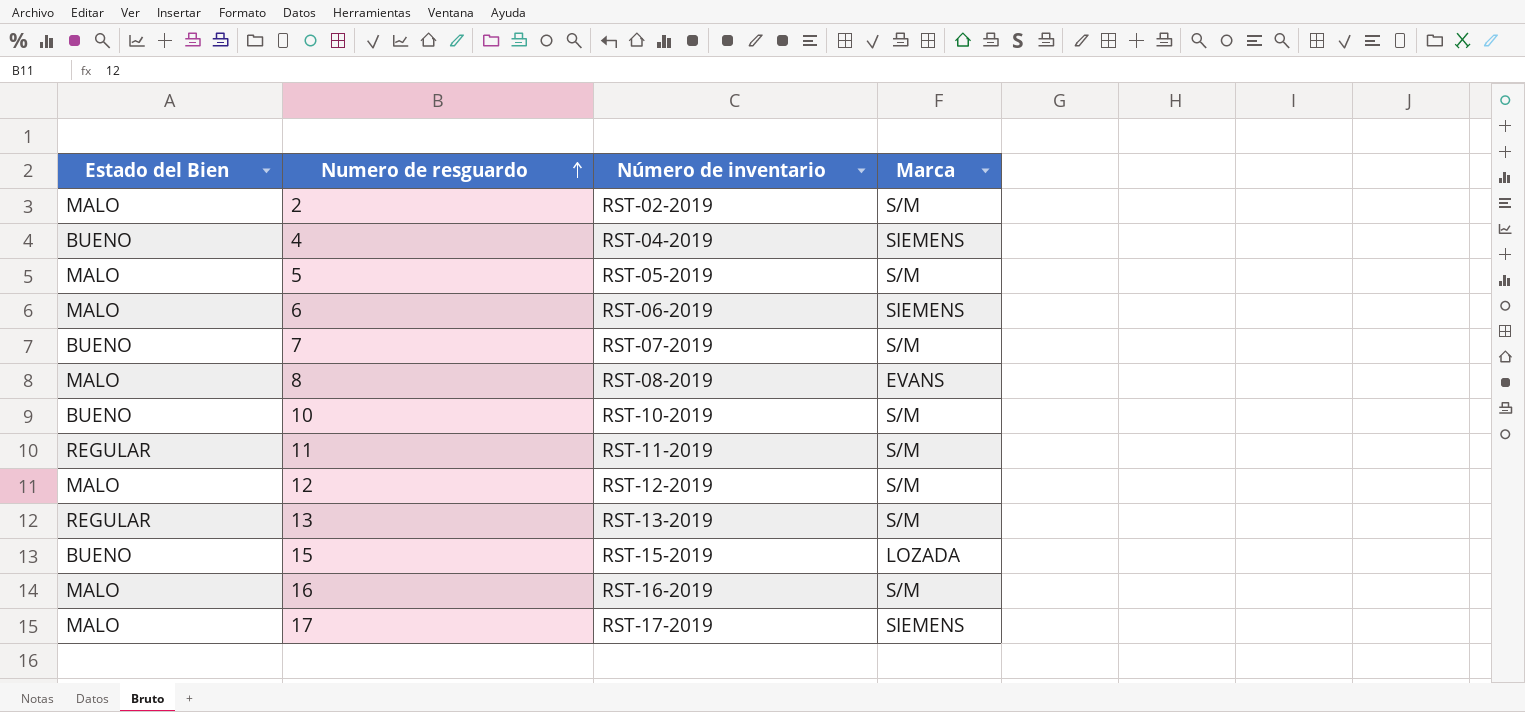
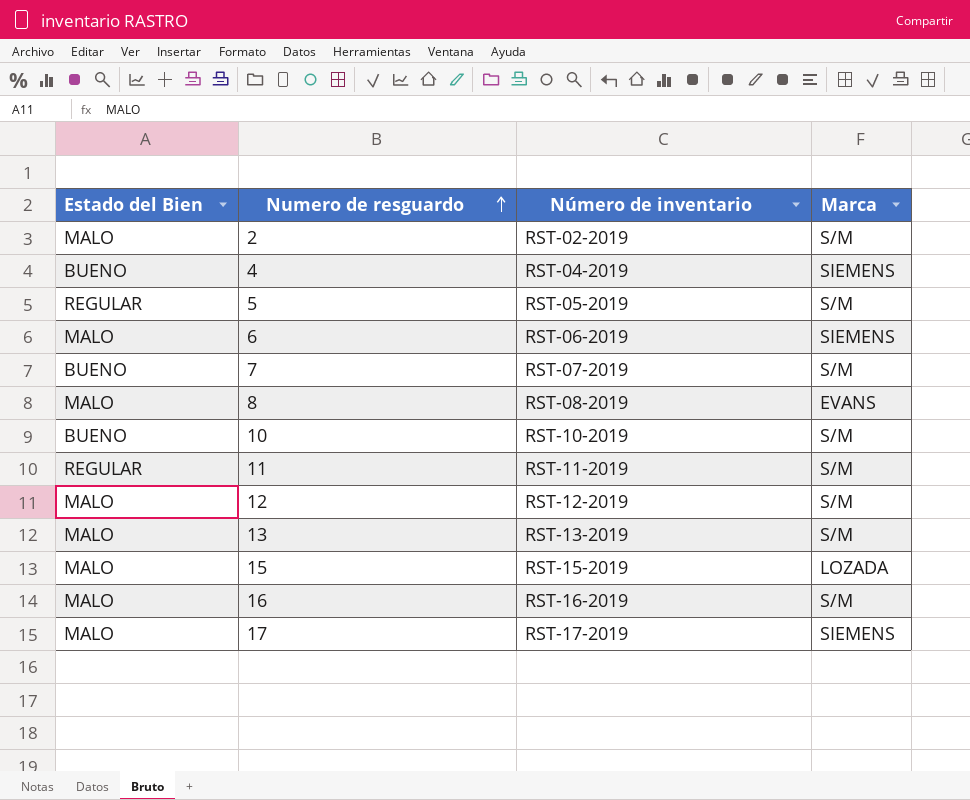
5 | Estado del Bien: MALO -> REGULAR
13 | Estado del Bien: REGULAR -> MALO
15 | Estado del Bien: BUENO -> MALO

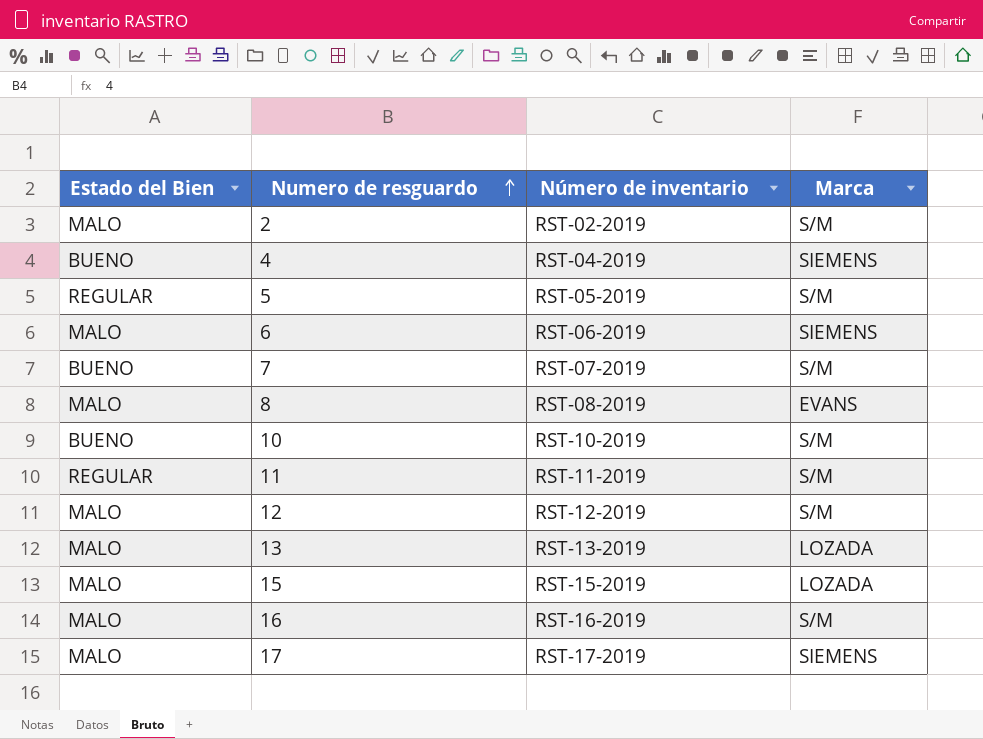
13 | Marca: S/M -> LOZADA

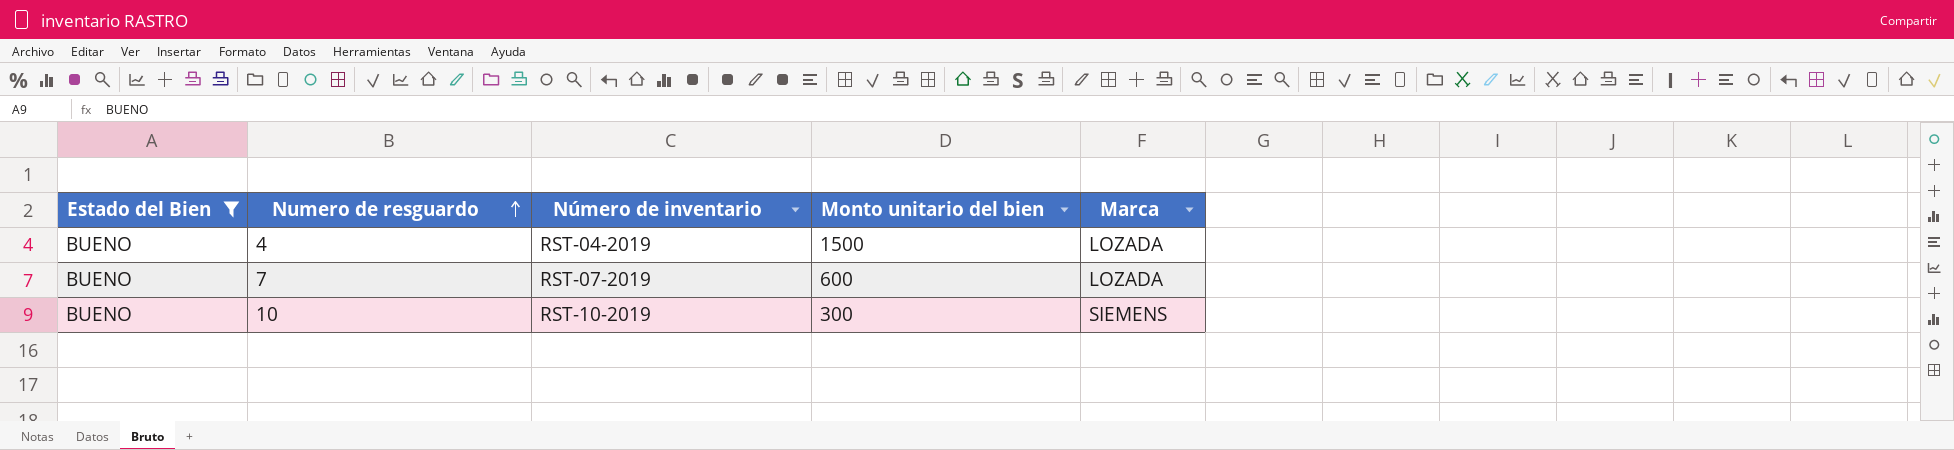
filter: none -> Estado del Bien = BUENO
column Monto unitario del bien | position: none -> 4
4 | Marca: SIEMENS -> LOZADA
7 | Marca: S/M -> LOZADA
10 | Marca: S/M -> SIEMENS

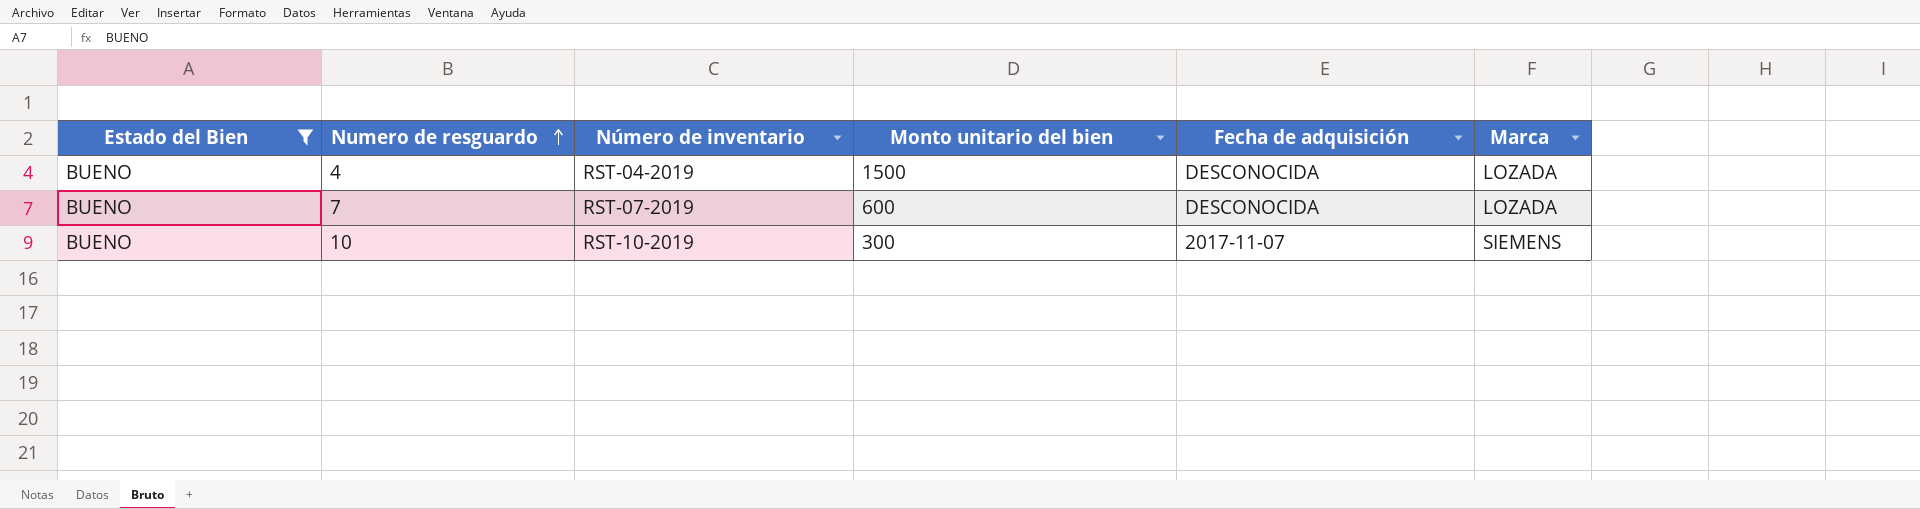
column Fecha de adquisición | position: none -> 5

